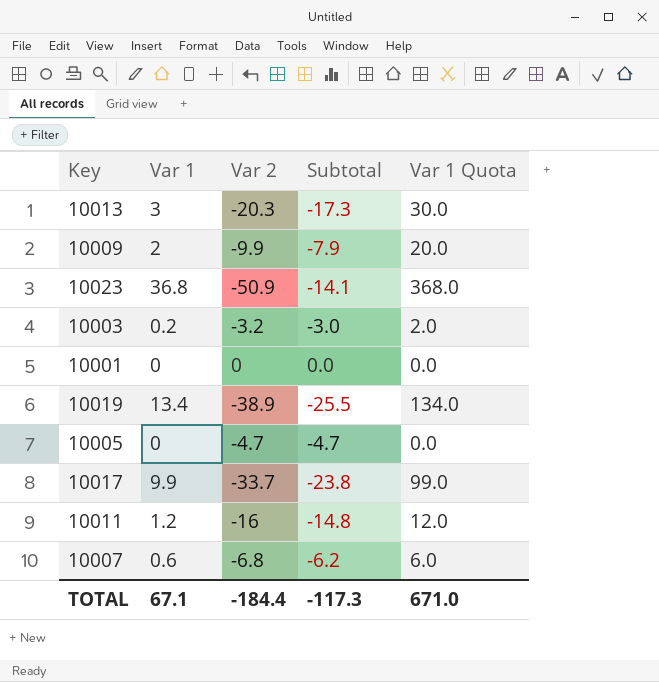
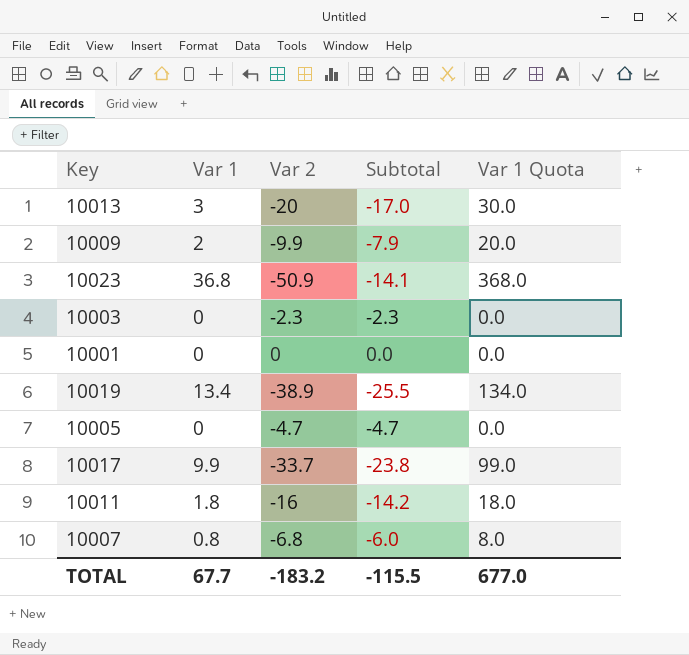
10013 | Var 2: -20.3 -> -20
10013 | Subtotal: -17.3 -> -17.0
10003 | Var 1: 0.2 -> 0
10003 | Var 2: -3.2 -> -2.3
10003 | Subtotal: -3.0 -> -2.3
10003 | Var 1 Quota: 2.0 -> 0.0
10011 | Var 1: 1.2 -> 1.8
10011 | Subtotal: -14.8 -> -14.2
10011 | Var 1 Quota: 12.0 -> 18.0
10007 | Var 1: 0.6 -> 0.8
10007 | Subtotal: -6.2 -> -6.0
10007 | Var 1 Quota: 6.0 -> 8.0
TOTAL | Var 1: 67.1 -> 67.7
TOTAL | Var 2: -184.4 -> -183.2
TOTAL | Subtotal: -117.3 -> -115.5
TOTAL | Var 1 Quota: 671.0 -> 677.0

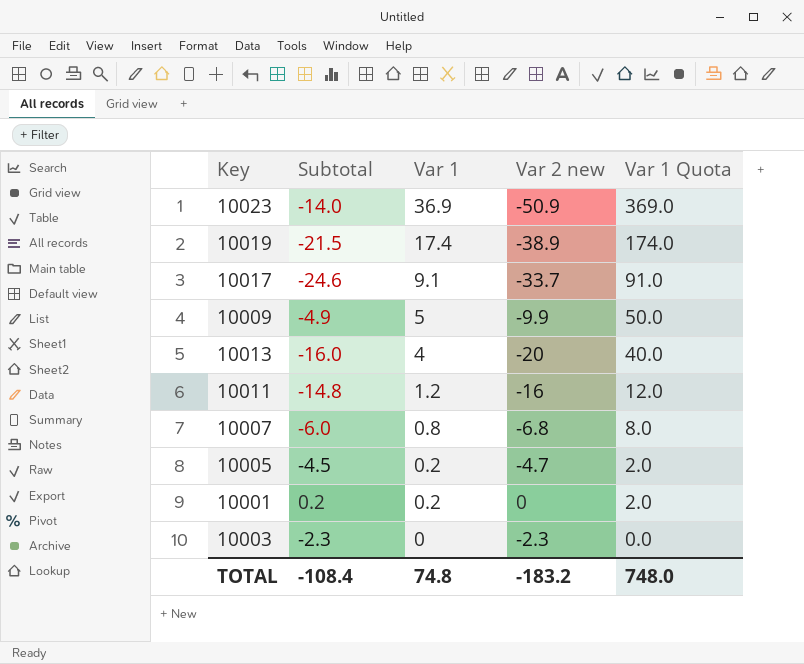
row order: none -> Var 1 descending
column Subtotal | position: 4 -> 2
column name: Var 2 -> Var 2 new
10023 | Subtotal: -14.1 -> -14.0
10023 | Var 1: 36.8 -> 36.9
10023 | Var 1 Quota: 368.0 -> 369.0
10019 | Subtotal: -25.5 -> -21.5
10019 | Var 1: 13.4 -> 17.4
10019 | Var 1 Quota: 134.0 -> 174.0
10017 | Subtotal: -23.8 -> -24.6
10017 | Var 1: 9.9 -> 9.1
10017 | Var 1 Quota: 99.0 -> 91.0
10009 | Subtotal: -7.9 -> -4.9
10009 | Var 1: 2 -> 5
10009 | Var 1 Quota: 20.0 -> 50.0
10013 | Subtotal: -17.0 -> -16.0
10013 | Var 1: 3 -> 4
10013 | Var 1 Quota: 30.0 -> 40.0
10011 | Subtotal: -14.2 -> -14.8
10011 | Var 1: 1.8 -> 1.2
10011 | Var 1 Quota: 18.0 -> 12.0
10005 | Subtotal: -4.7 -> -4.5
10005 | Var 1: 0 -> 0.2
10005 | Var 1 Quota: 0.0 -> 2.0
10001 | Subtotal: 0.0 -> 0.2
10001 | Var 1: 0 -> 0.2
10001 | Var 1 Quota: 0.0 -> 2.0
TOTAL | Subtotal: -115.5 -> -108.4
TOTAL | Var 1: 67.7 -> 74.8
TOTAL | Var 1 Quota: 677.0 -> 748.0

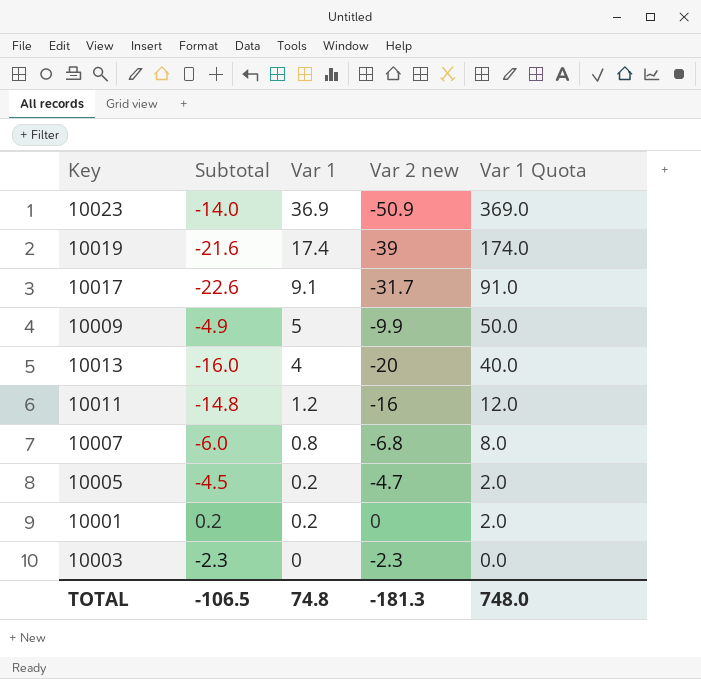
10019 | Subtotal: -21.5 -> -21.6
10019 | Var 2 new: -38.9 -> -39
10017 | Subtotal: -24.6 -> -22.6
10017 | Var 2 new: -33.7 -> -31.7
TOTAL | Subtotal: -108.4 -> -106.5
TOTAL | Var 2 new: -183.2 -> -181.3

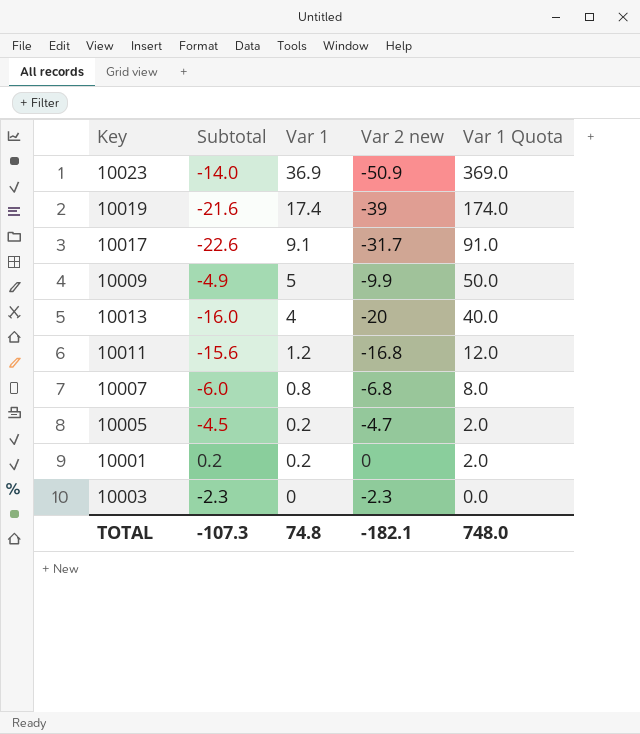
10011 | Subtotal: -14.8 -> -15.6
10011 | Var 2 new: -16 -> -16.8
TOTAL | Subtotal: -106.5 -> -107.3
TOTAL | Var 2 new: -181.3 -> -182.1

